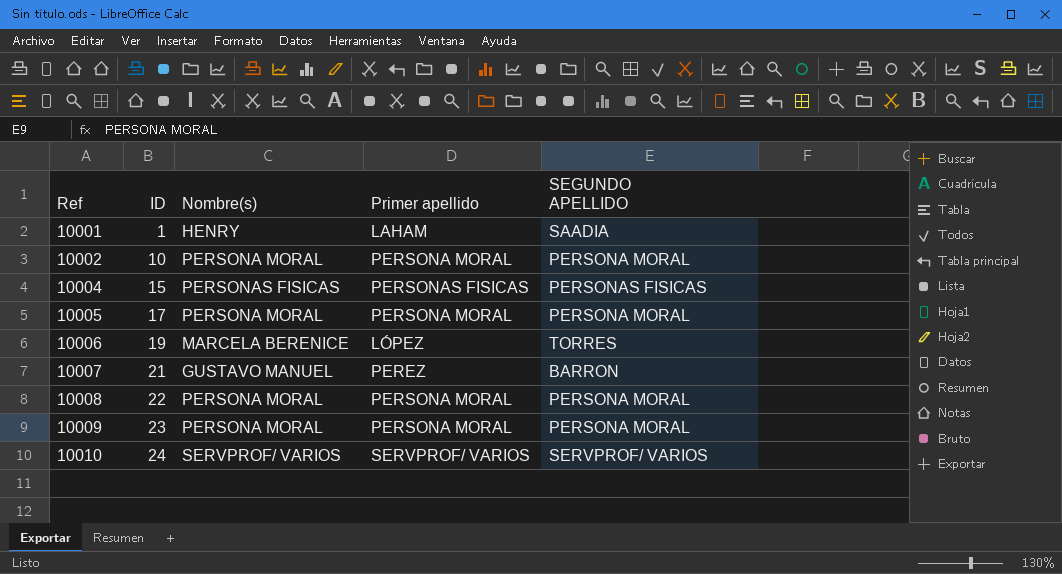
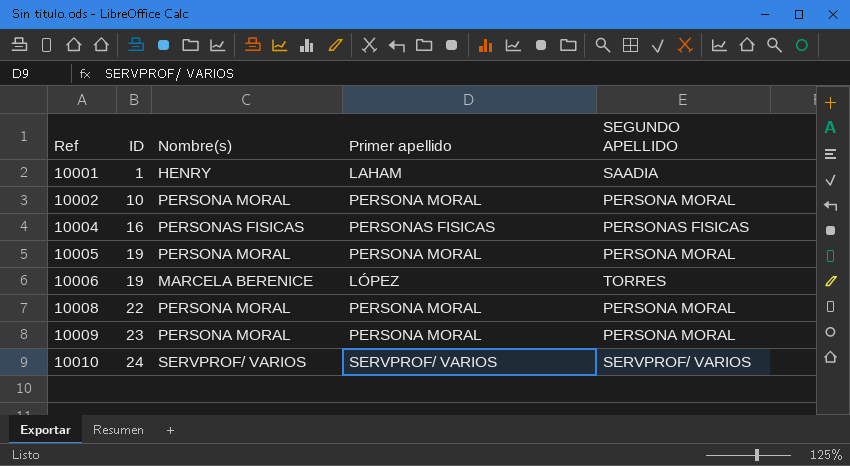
row 10007: 21 | GUSTAVO MANUEL | PEREZ | BARRON -> none
10004 | ID: 15 -> 16
10005 | ID: 17 -> 19

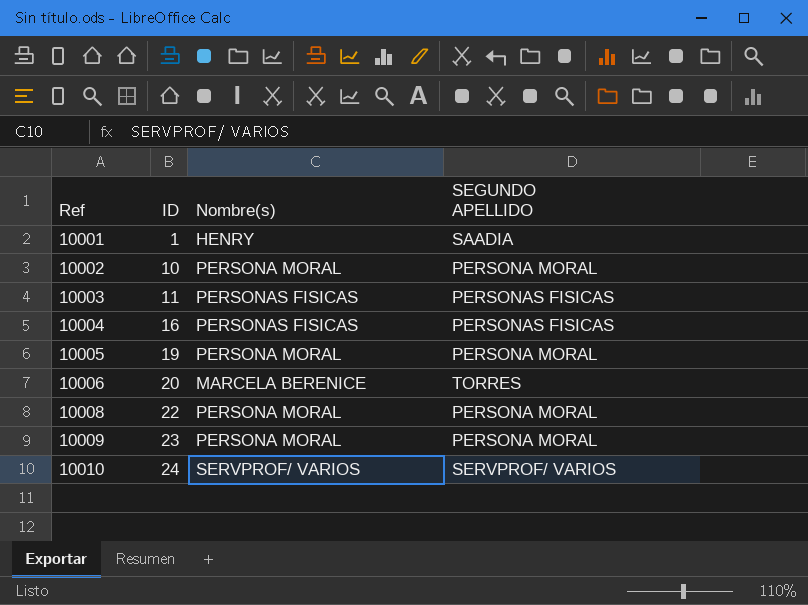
column Primer apellido | position: 4 -> none
row 10003: none -> 11 | PERSONAS FISICAS | PERSONAS FISICAS
10006 | ID: 19 -> 20

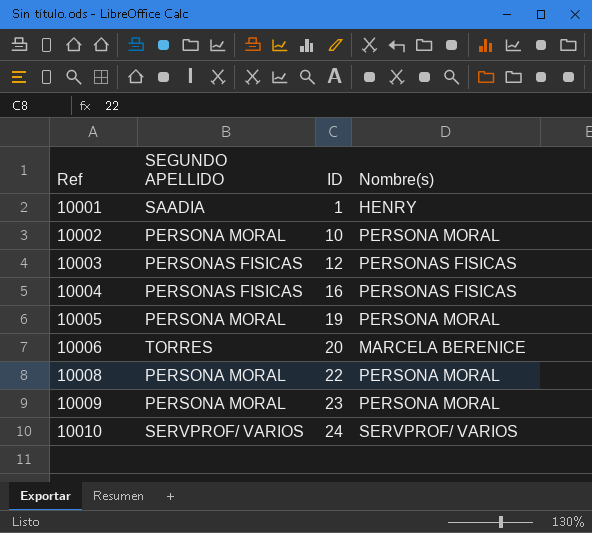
column SEGUNDO APELLIDO | position: 4 -> 2
10003 | ID: 11 -> 12

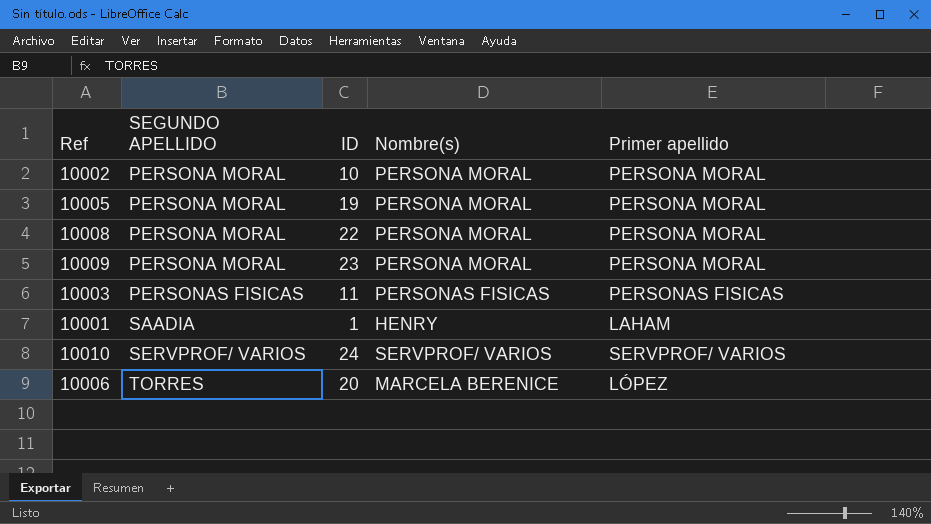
row order: Ref ascending -> SEGUNDO APELLIDO ascending
column Primer apellido | position: none -> 5
row 10004: PERSONAS FISICAS | 16 | PERSONAS FISICAS -> none
10003 | ID: 12 -> 11

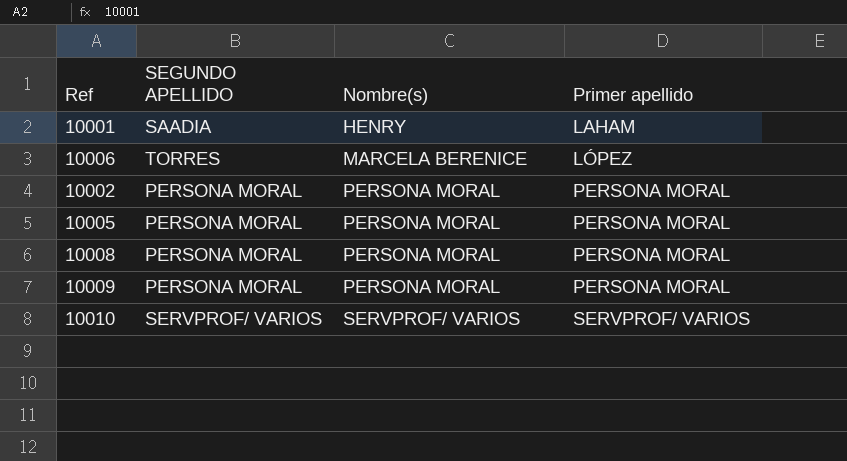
row order: SEGUNDO APELLIDO ascending -> Nombre(s) ascending
column ID | position: 3 -> none
row 10003: PERSONAS FISICAS | 11 | PERSONAS FISICAS | PERSONAS FISICAS -> none

